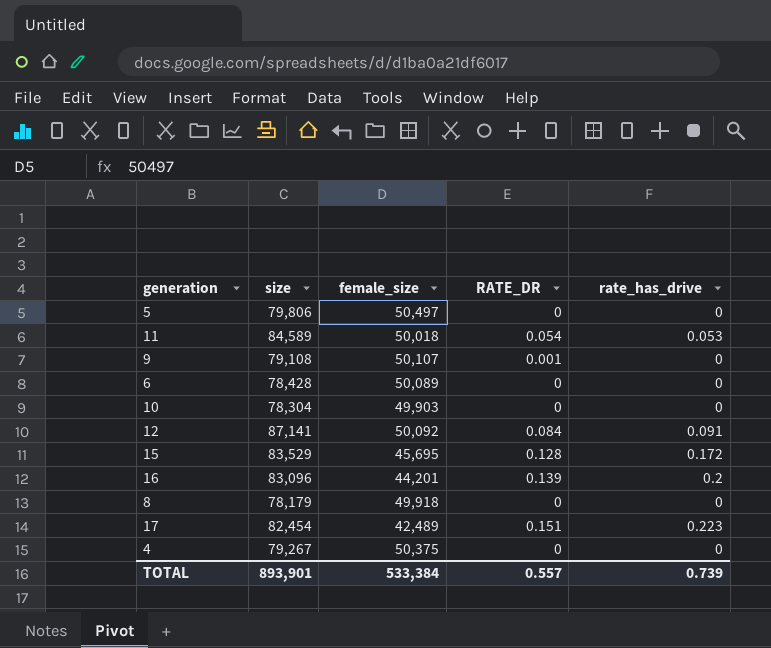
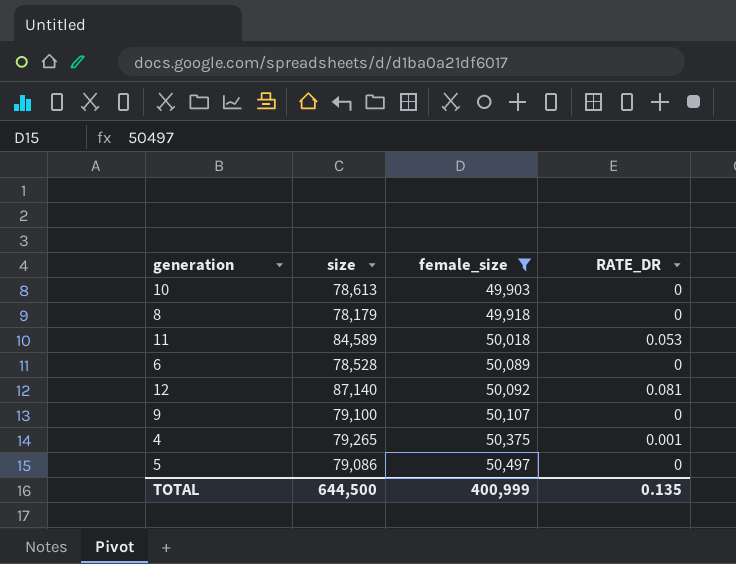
filter: none -> female_size >= 49,903
row order: none -> female_size ascending
column rate_has_drive | position: 5 -> none
10 | size: 78,304 -> 78,613
11 | RATE_DR: 0.054 -> 0.053
6 | size: 78,428 -> 78,528
12 | size: 87,141 -> 87,140
12 | RATE_DR: 0.084 -> 0.081
9 | size: 79,108 -> 79,100
9 | RATE_DR: 0.001 -> 0
4 | size: 79,267 -> 79,265
4 | RATE_DR: 0 -> 0.001
5 | size: 79,806 -> 79,086
TOTAL | size: 893,901 -> 644,500
TOTAL | female_size: 533,384 -> 400,999
TOTAL | RATE_DR: 0.557 -> 0.135

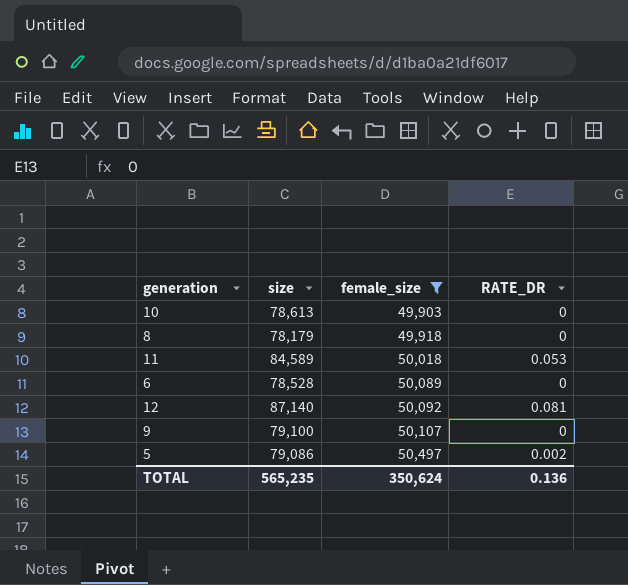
row 4: 79,265 | 50,375 | 0.001 -> none
5 | RATE_DR: 0 -> 0.002
TOTAL | size: 644,500 -> 565,235
TOTAL | female_size: 400,999 -> 350,624
TOTAL | RATE_DR: 0.135 -> 0.136

